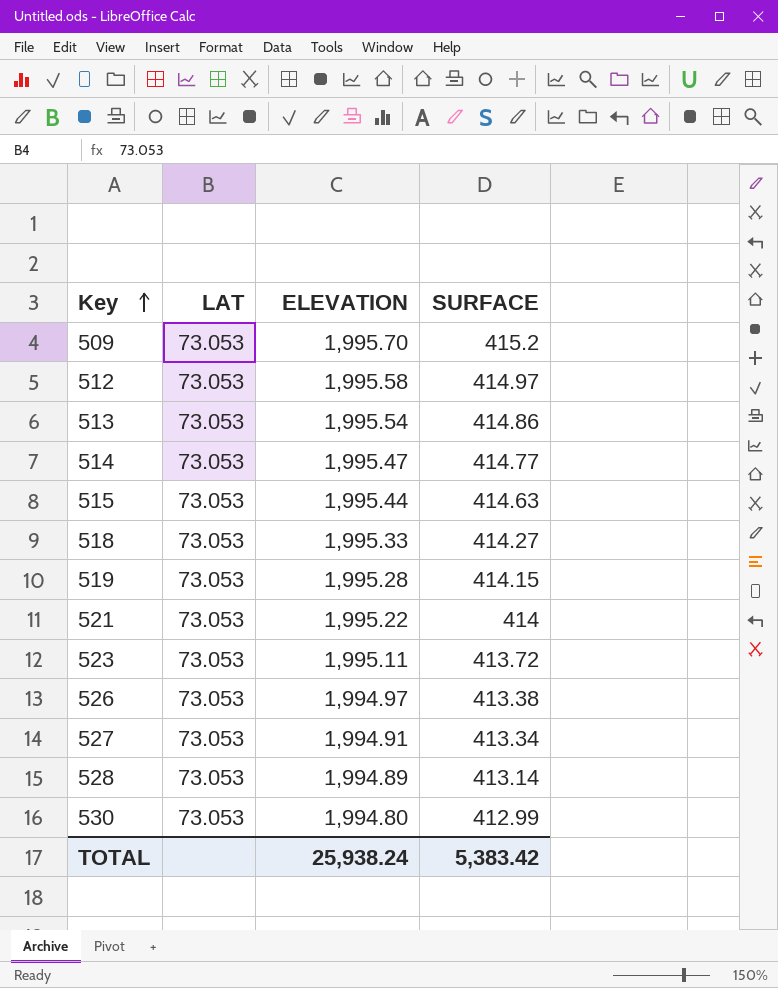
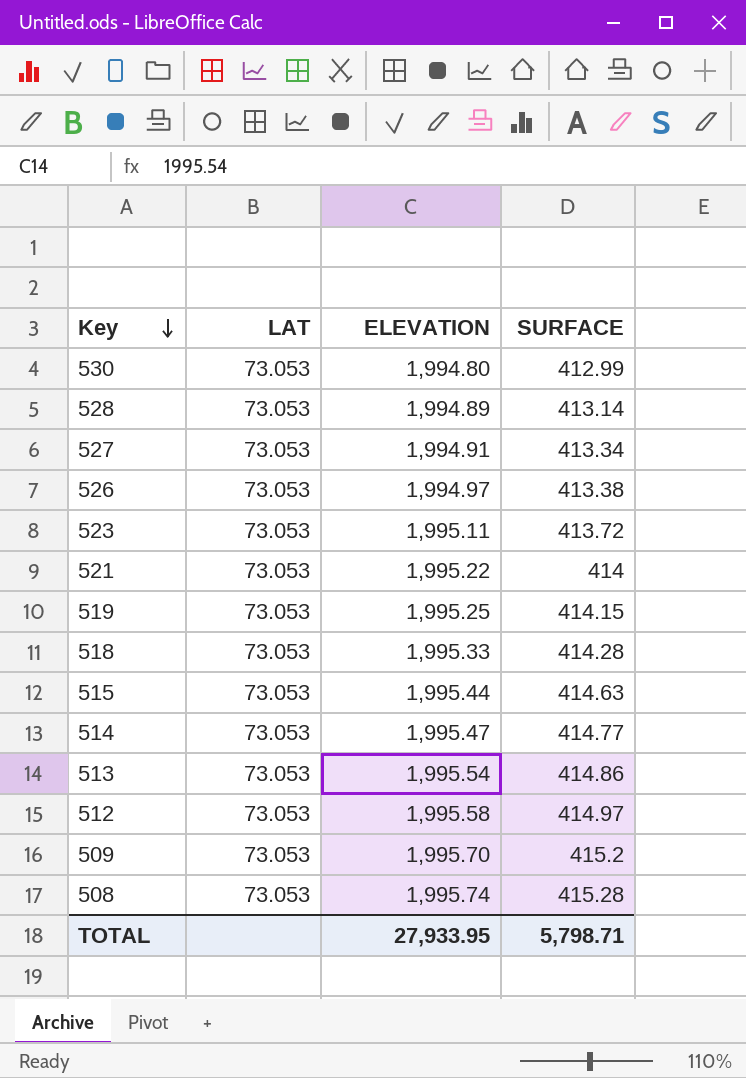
row order: Key ascending -> Key descending
519 | ELEVATION: 1,995.28 -> 1,995.25
518 | SURFACE: 414.27 -> 414.28
row 508: none -> 73.053 | 1,995.74 | 415.28
TOTAL | ELEVATION: 25,938.24 -> 27,933.95
TOTAL | SURFACE: 5,383.42 -> 5,798.71

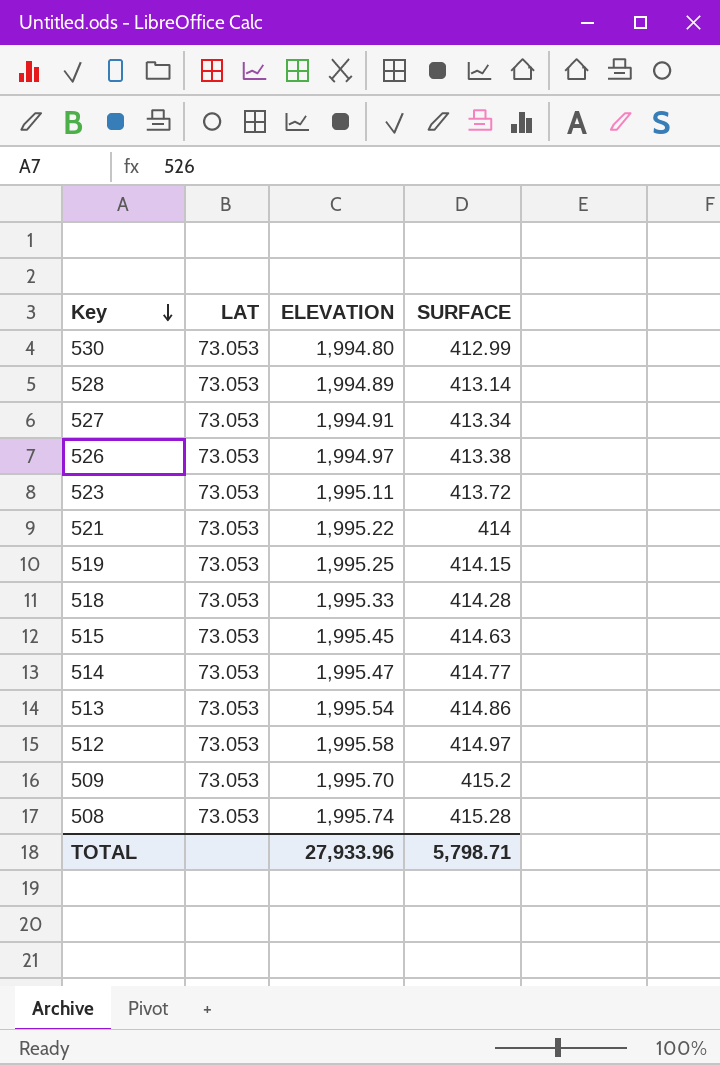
515 | ELEVATION: 1,995.44 -> 1,995.45
TOTAL | ELEVATION: 27,933.95 -> 27,933.96

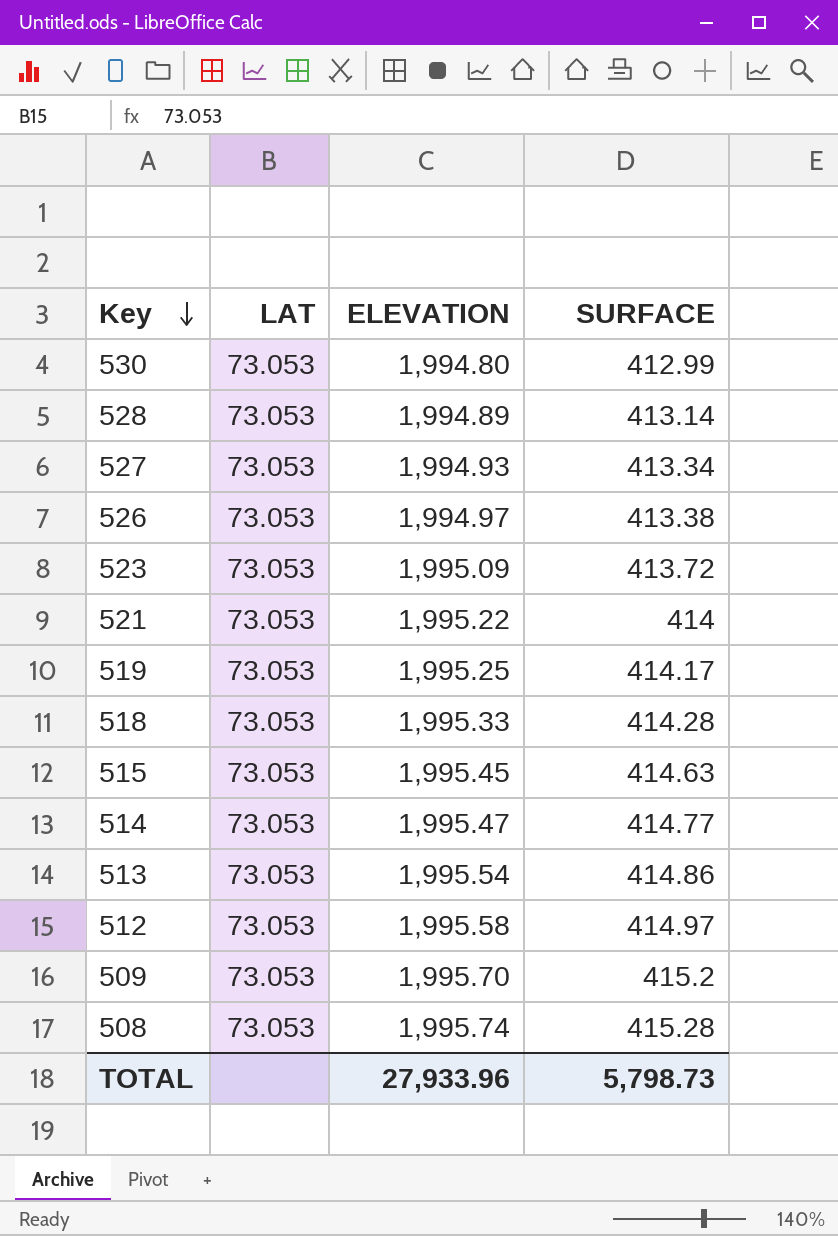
527 | ELEVATION: 1,994.91 -> 1,994.93
523 | ELEVATION: 1,995.11 -> 1,995.09
519 | SURFACE: 414.15 -> 414.17
TOTAL | SURFACE: 5,798.71 -> 5,798.73

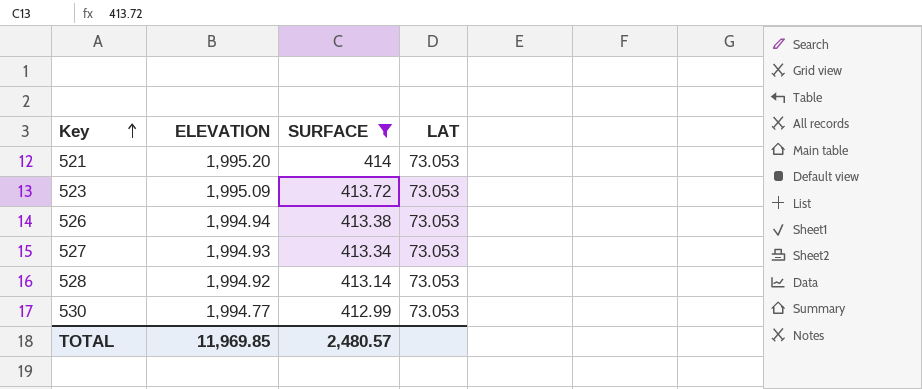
filter: none -> SURFACE <= 414
row order: Key descending -> Key ascending
column LAT | position: 2 -> 4
521 | ELEVATION: 1,995.22 -> 1,995.20
526 | ELEVATION: 1,994.97 -> 1,994.94
528 | ELEVATION: 1,994.89 -> 1,994.92
530 | ELEVATION: 1,994.80 -> 1,994.77
TOTAL | ELEVATION: 27,933.96 -> 11,969.85
TOTAL | SURFACE: 5,798.73 -> 2,480.57

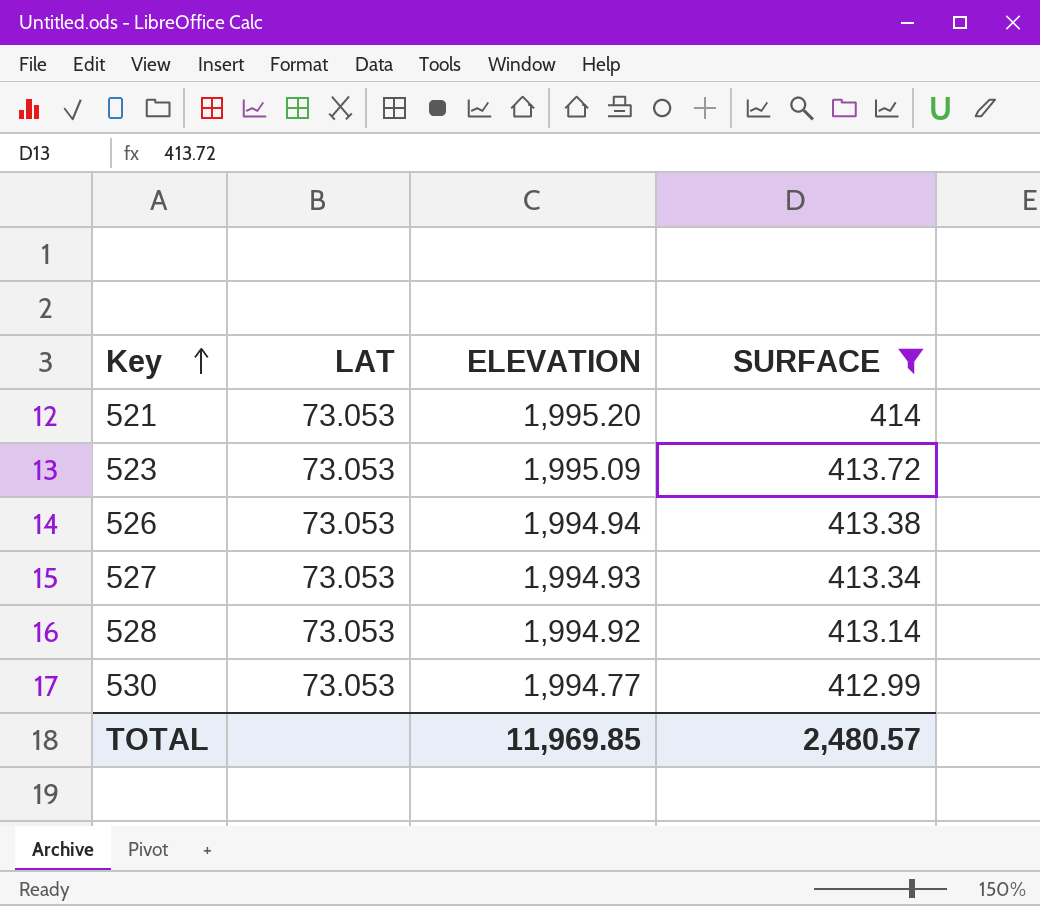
column LAT | position: 4 -> 2

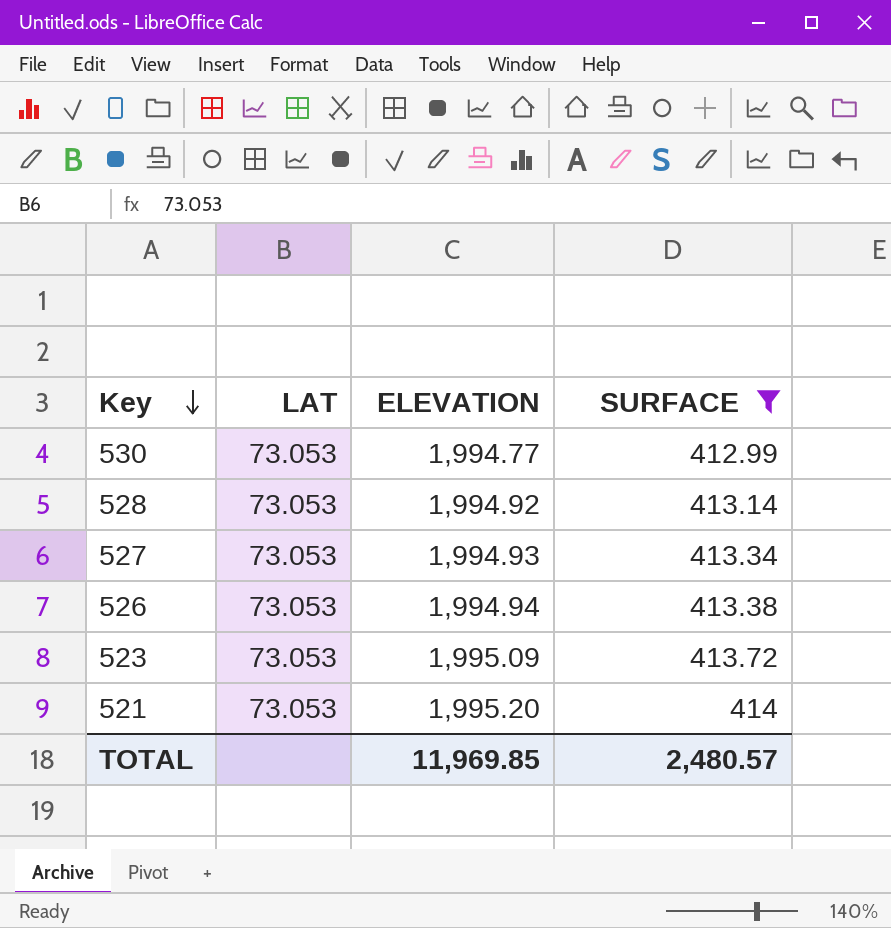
row order: Key ascending -> Key descending

